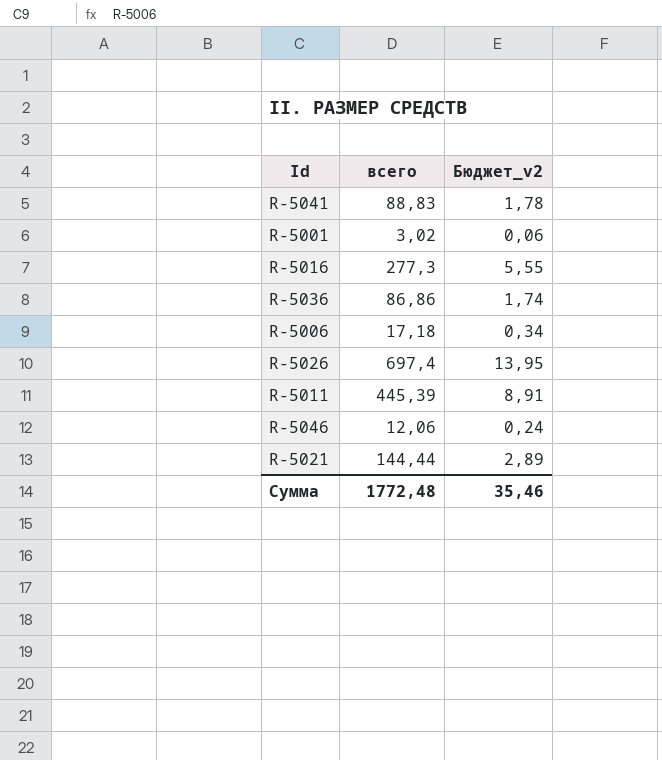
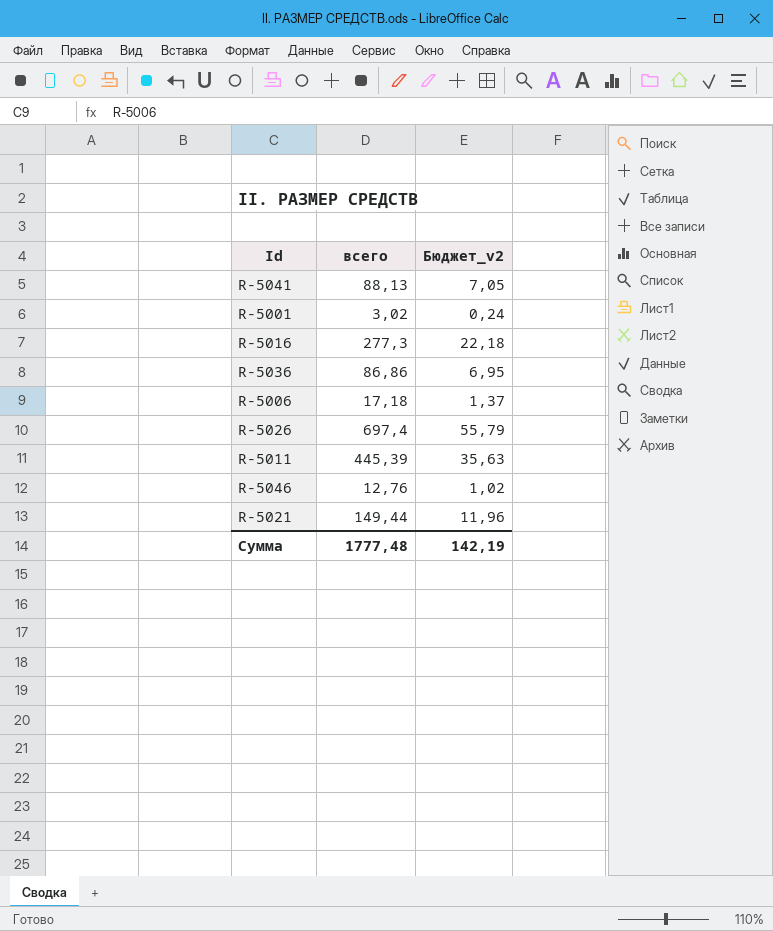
column Бюджет_v2 | formula: [всего] * 0,02 -> [всего] * 0,08
R-5041 | всего: 88,83 -> 88,13
R-5046 | всего: 12,06 -> 12,76
R-5021 | всего: 144,44 -> 149,44
Сумма | всего: 1772,48 -> 1777,48
Сумма | Бюджет_v2: 35,46 -> 142,19

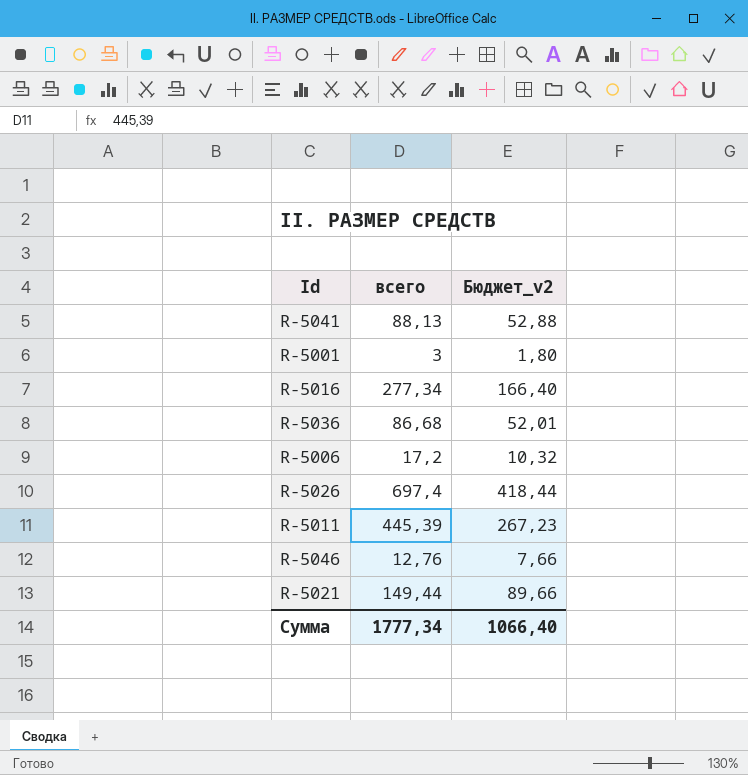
column Бюджет_v2 | formula: [всего] * 0,08 -> [всего] * 0,6
R-5001 | всего: 3,02 -> 3
R-5016 | всего: 277,3 -> 277,34
R-5036 | всего: 86,86 -> 86,68
R-5006 | всего: 17,18 -> 17,2
Сумма | всего: 1777,48 -> 1777,34
Сумма | Бюджет_v2: 142,19 -> 1066,40

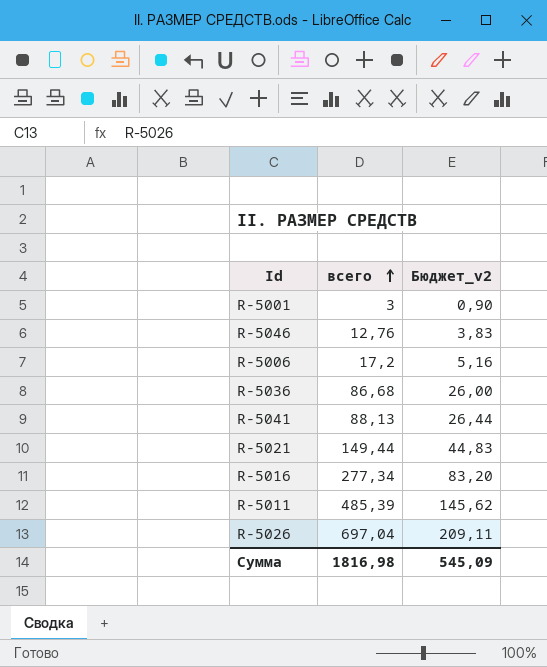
row order: none -> всего ascending
column Бюджет_v2 | formula: [всего] * 0,6 -> [всего] * 0,3
R-5011 | всего: 445,39 -> 485,39
R-5026 | всего: 697,4 -> 697,04
Сумма | всего: 1777,34 -> 1816,98
Сумма | Бюджет_v2: 1066,40 -> 545,09

